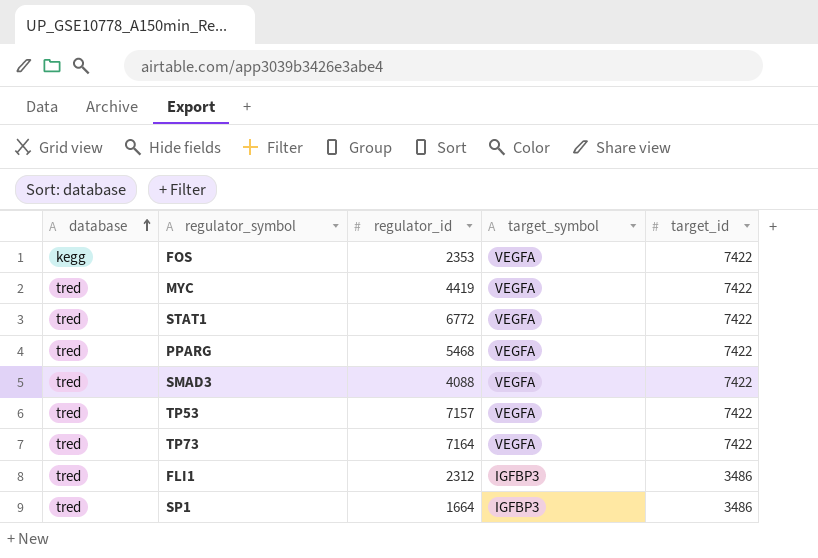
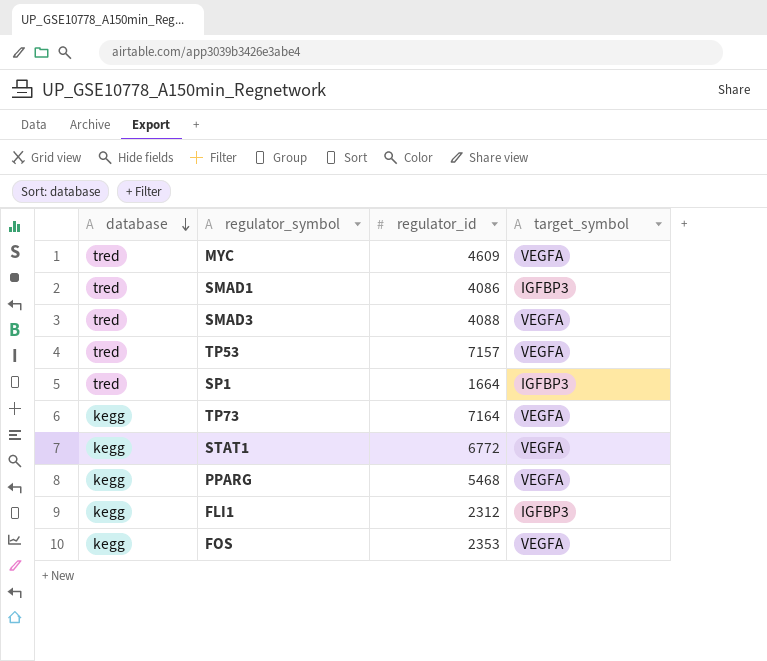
row order: database ascending -> database descending
column target_id | position: 5 -> none
MYC | regulator_id: 4419 -> 4609
row SMAD1: none -> tred | 4086 | IGFBP3
TP73 | database: tred -> kegg
STAT1 | database: tred -> kegg
PPARG | database: tred -> kegg
FLI1 | database: tred -> kegg

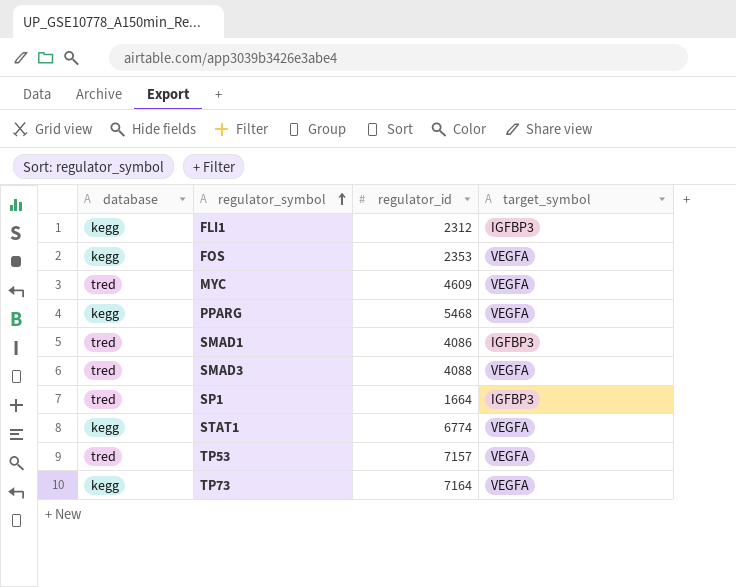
row order: database descending -> regulator_symbol ascending
STAT1 | regulator_id: 6772 -> 6774

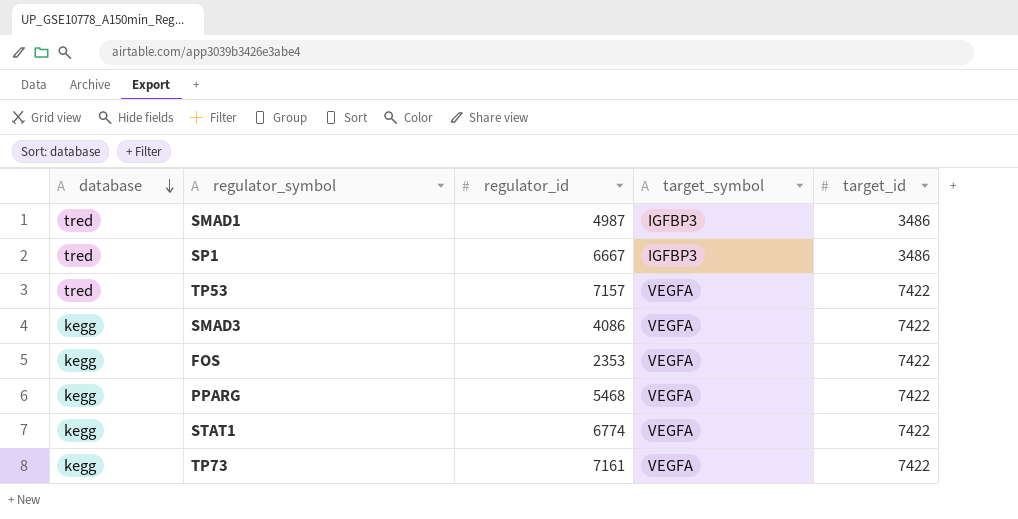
row order: regulator_symbol ascending -> database descending
column target_id | position: none -> 5
row FLI1: kegg | 2312 | IGFBP3 -> none
row MYC: tred | 4609 | VEGFA -> none
SMAD1 | regulator_id: 4086 -> 4987
SP1 | regulator_id: 1664 -> 6667
SMAD3 | database: tred -> kegg
SMAD3 | regulator_id: 4088 -> 4086
TP73 | regulator_id: 7164 -> 7161

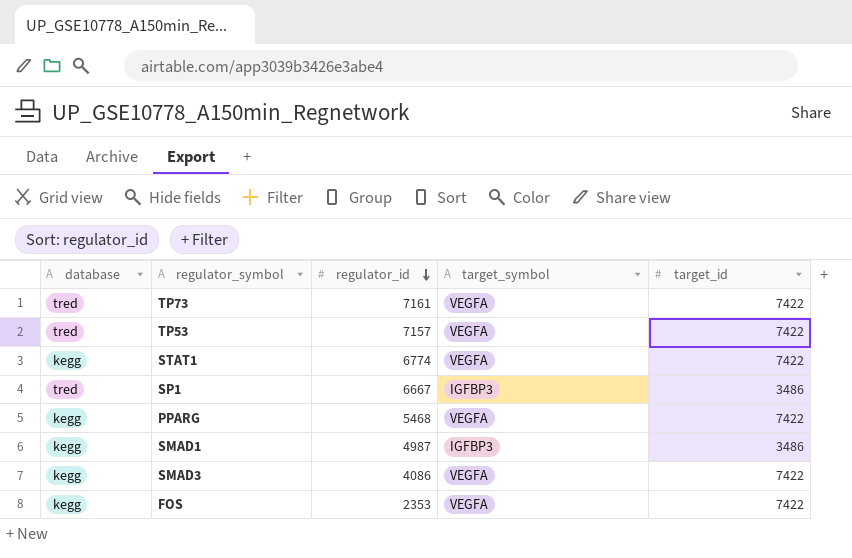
row order: database descending -> regulator_id descending
TP73 | database: kegg -> tred
SMAD1 | database: tred -> kegg

